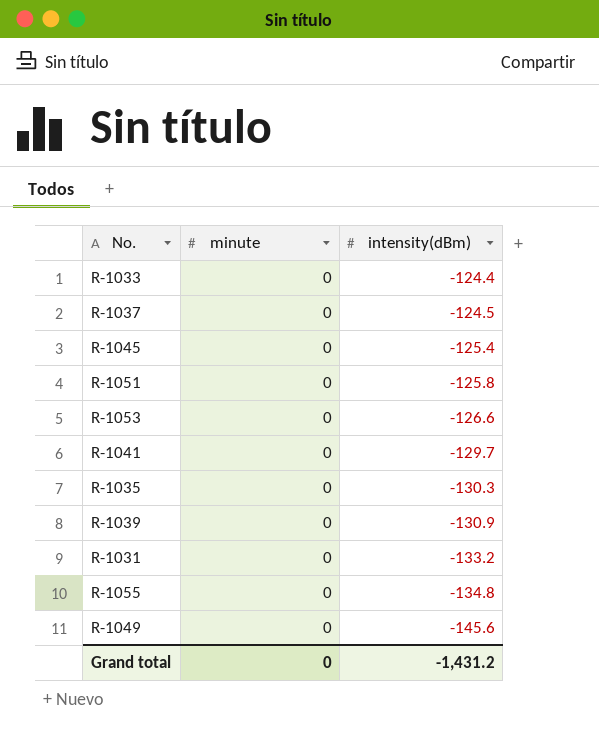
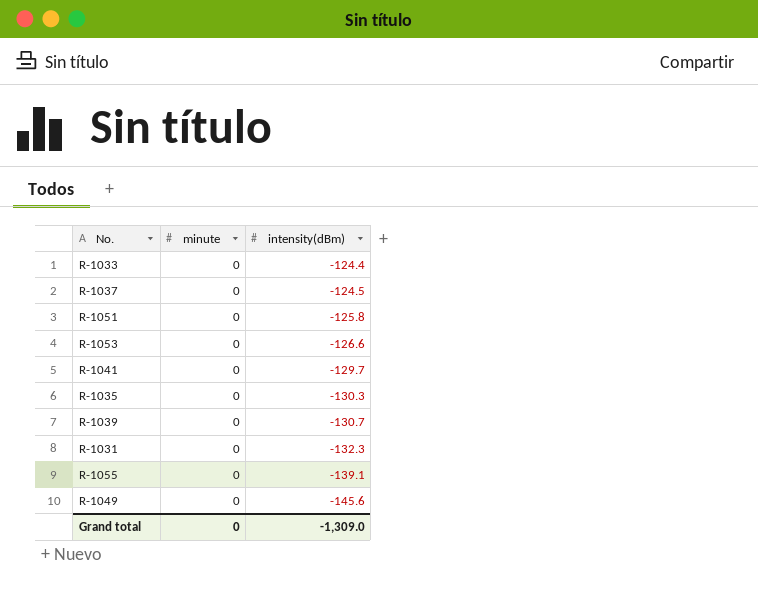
row R-1045: 0 | -125.4 -> none
R-1039 | intensity(dBm): -130.9 -> -130.7
R-1031 | intensity(dBm): -133.2 -> -132.3
R-1055 | intensity(dBm): -134.8 -> -139.1
Grand total | intensity(dBm): -1,431.2 -> -1,309.0

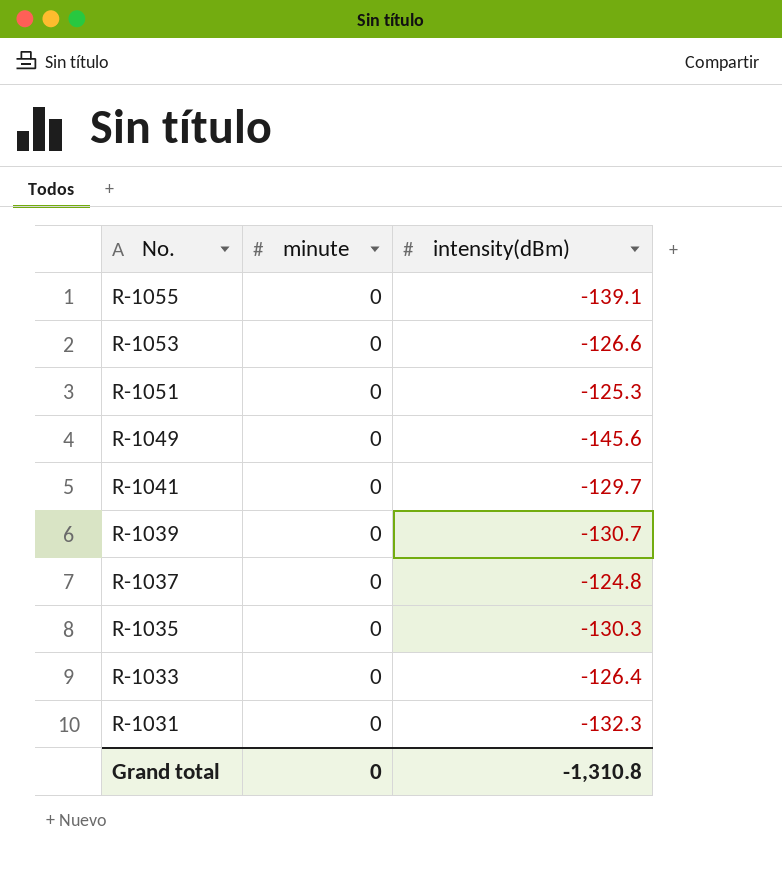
row order: intensity(dBm) descending -> No. descending
R-1051 | intensity(dBm): -125.8 -> -125.3
R-1037 | intensity(dBm): -124.5 -> -124.8
R-1033 | intensity(dBm): -124.4 -> -126.4
Grand total | intensity(dBm): -1,309.0 -> -1,310.8

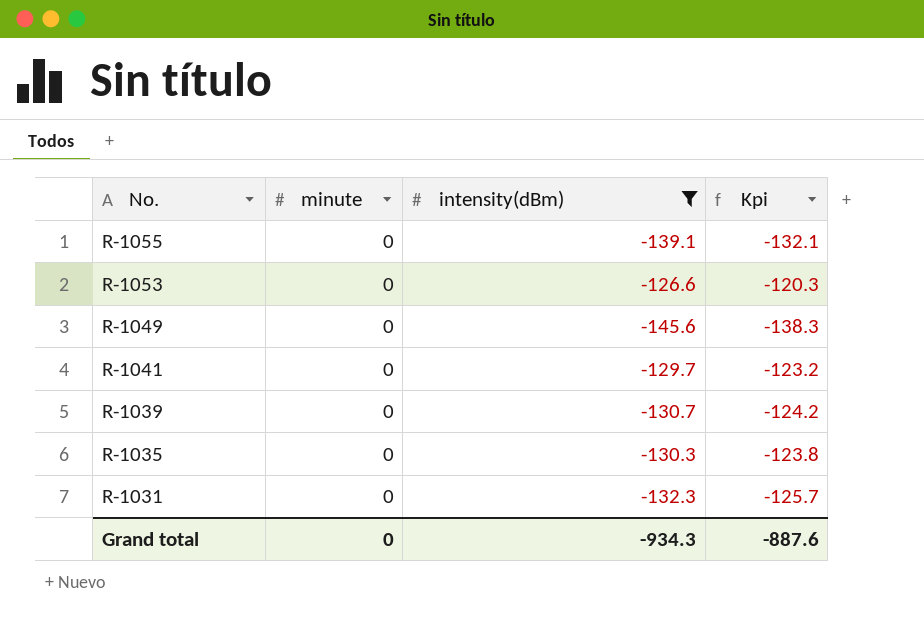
filter: none -> intensity(dBm) <= -126.6
column Kpi | formula: none -> [intensity(dBm)] * 0.95
Grand total | intensity(dBm): -1,310.8 -> -934.3

